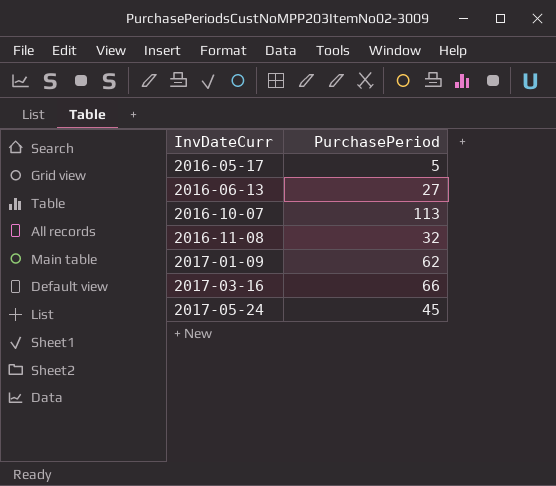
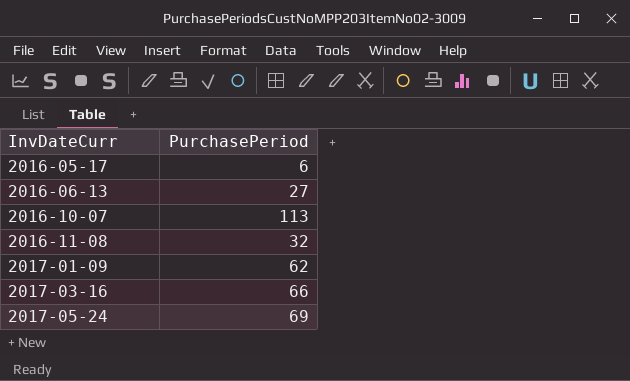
2016-05-17 | PurchasePeriod: 5 -> 6
2017-05-24 | PurchasePeriod: 45 -> 69

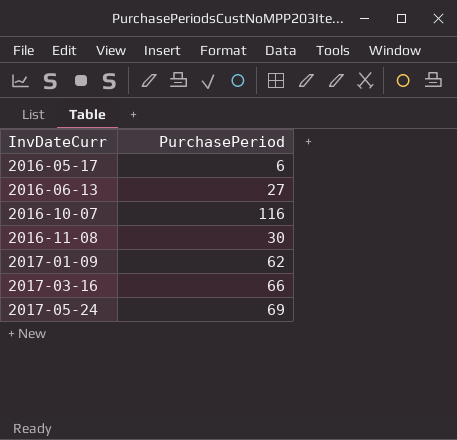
2016-10-07 | PurchasePeriod: 113 -> 116
2016-11-08 | PurchasePeriod: 32 -> 30

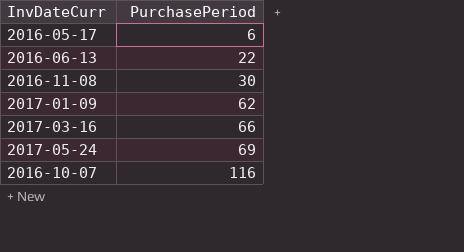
row order: InvDateCurr ascending -> PurchasePeriod ascending
2016-06-13 | PurchasePeriod: 27 -> 22

